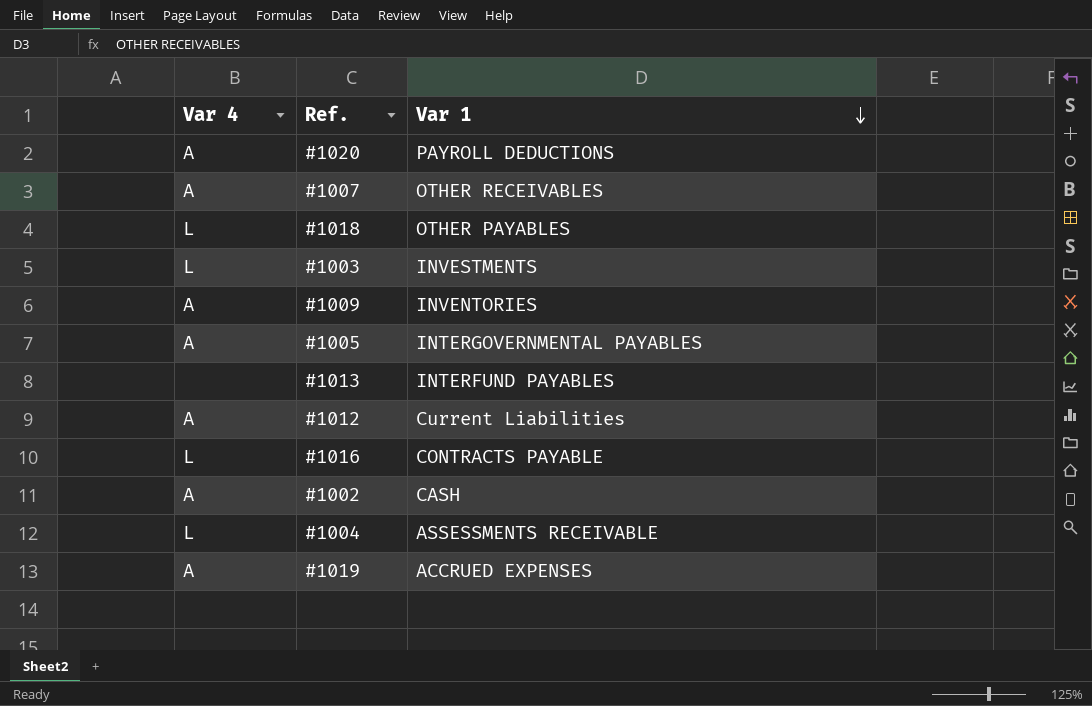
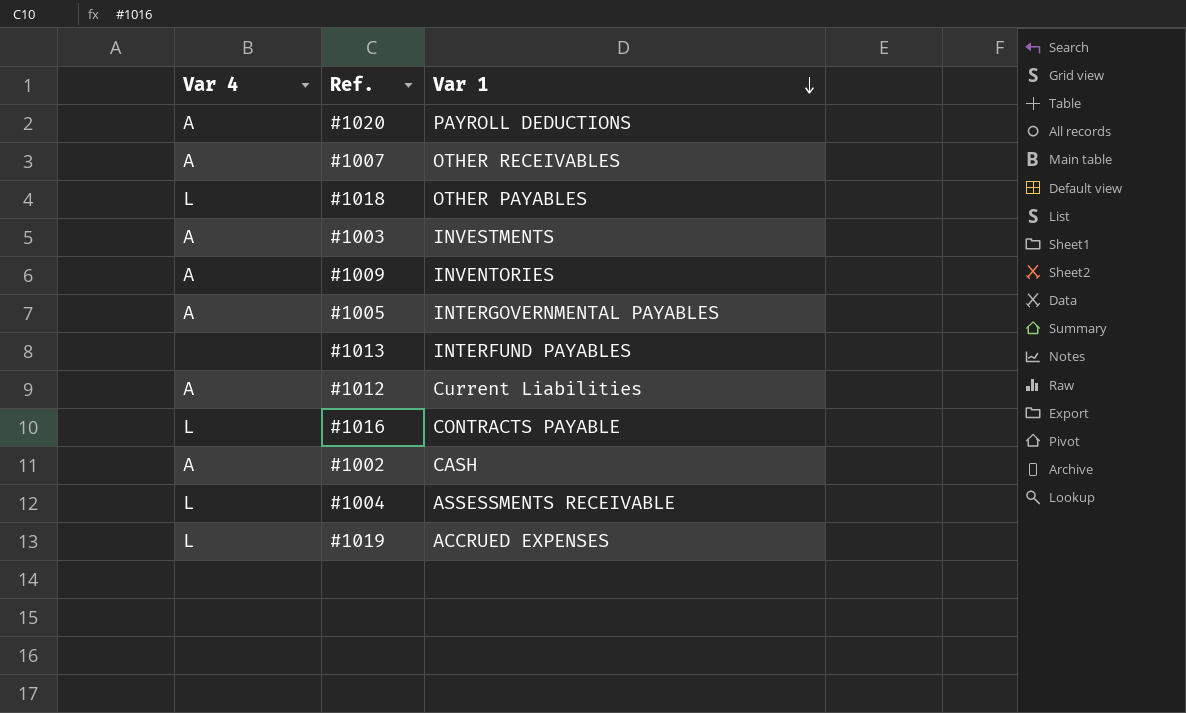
#1003 | Var 4: L -> A
#1019 | Var 4: A -> L

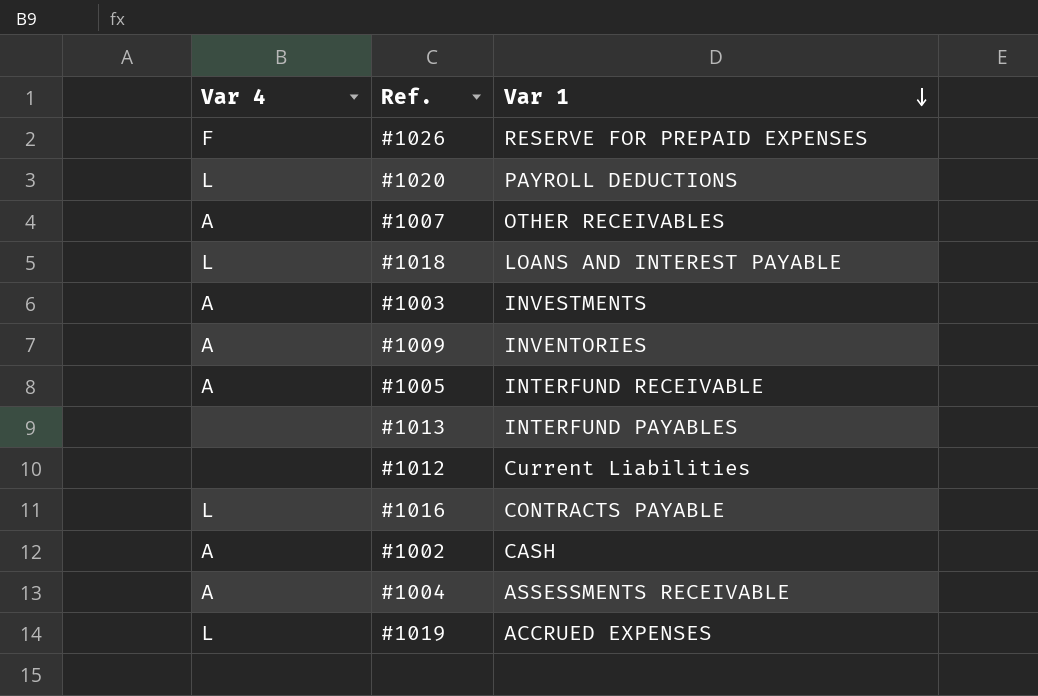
row #1026: none -> F | RESERVE FOR PREPAID EXPENSES
#1020 | Var 4: A -> L
#1018 | Var 1: OTHER PAYABLES -> LOANS AND INTEREST PAYABLE
#1005 | Var 1: INTERGOVERNMENTAL PAYABLES -> INTERFUND RECEIVABLE
#1012 | Var 4: A -> none
#1004 | Var 4: L -> A

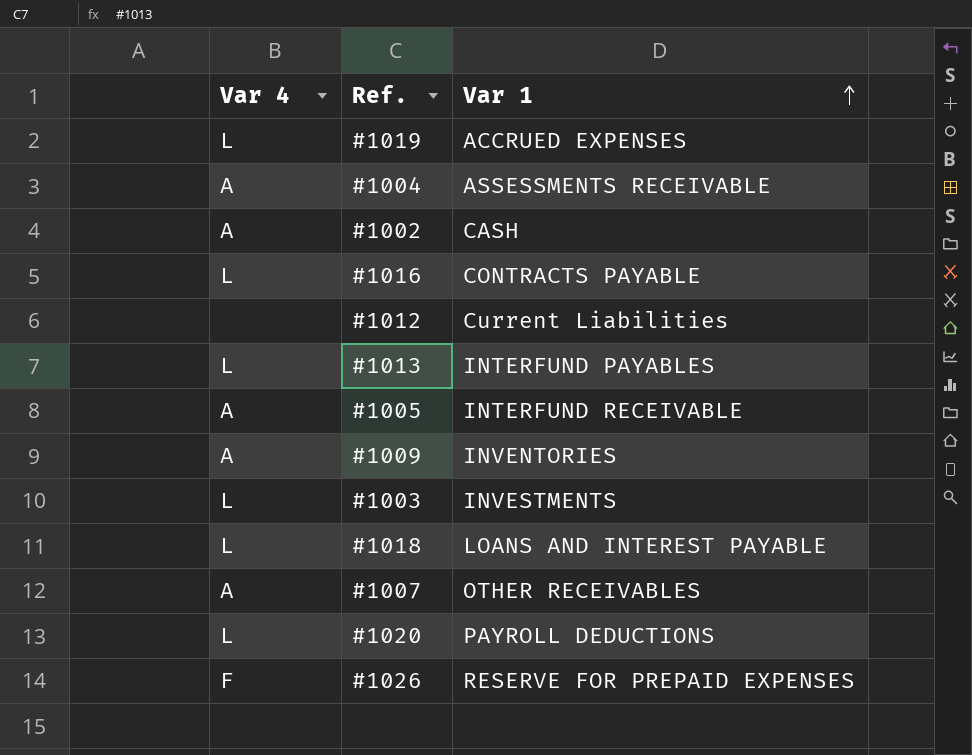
row order: Var 1 descending -> Var 1 ascending
#1013 | Var 4: none -> L
#1003 | Var 4: A -> L

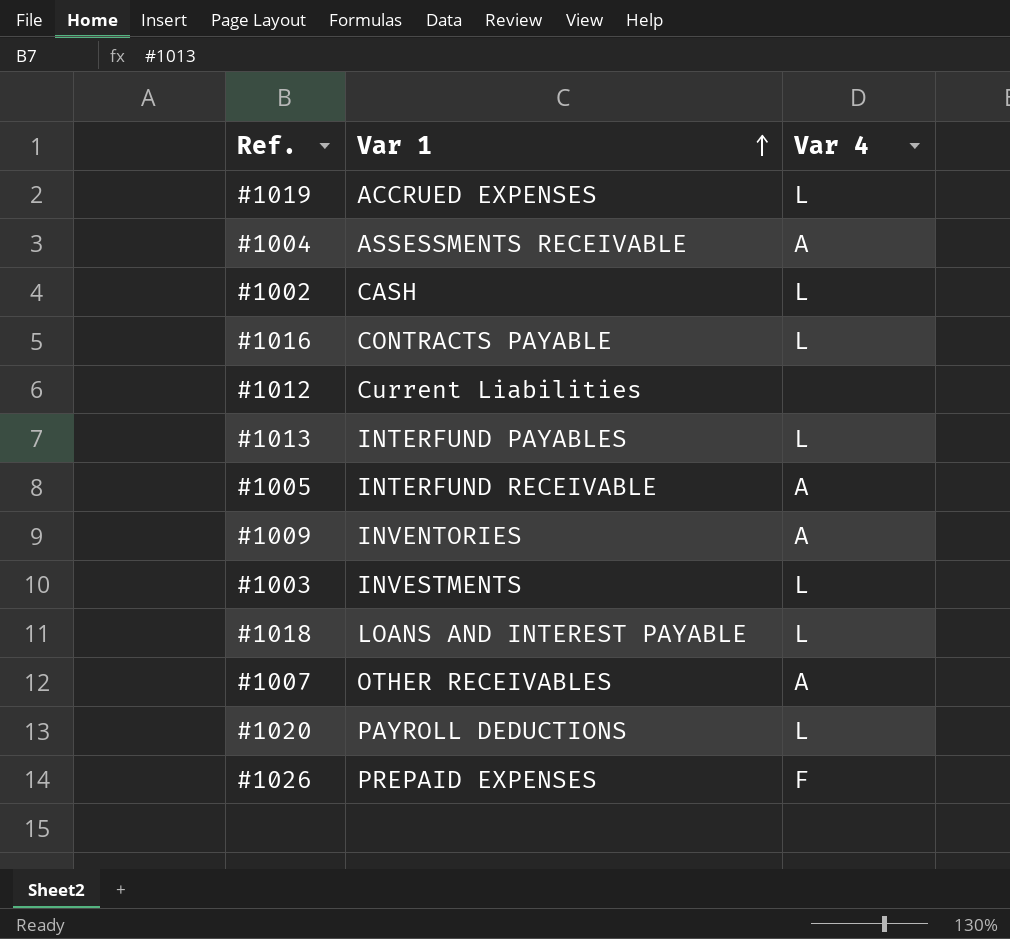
column Var 4 | position: 1 -> 3
#1002 | Var 4: A -> L
#1026 | Var 1: RESERVE FOR PREPAID EXPENSES -> PREPAID EXPENSES

